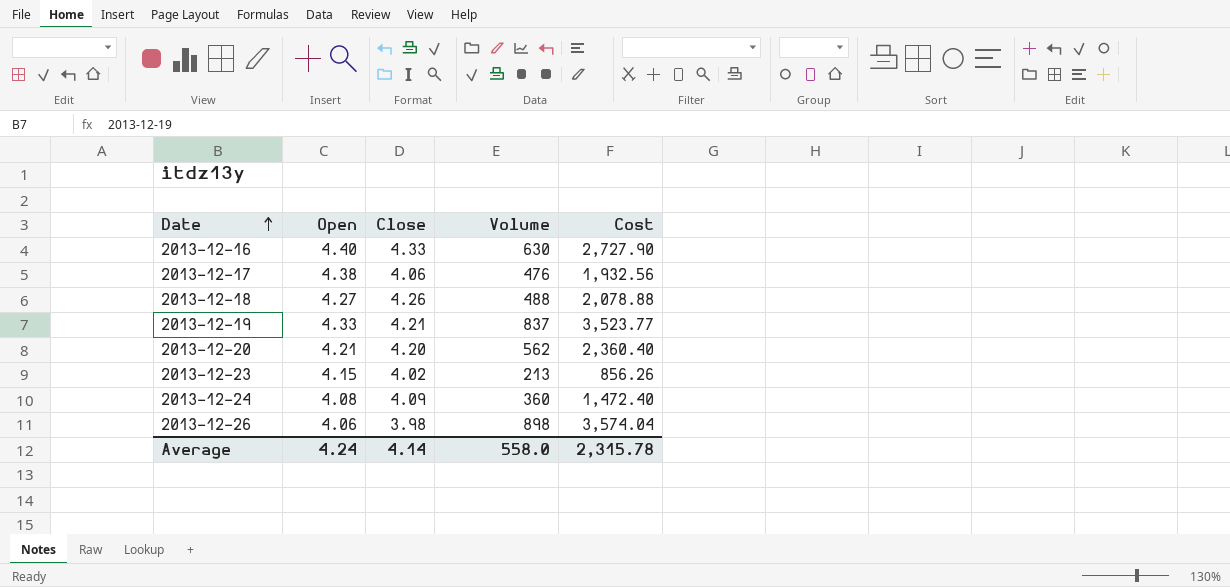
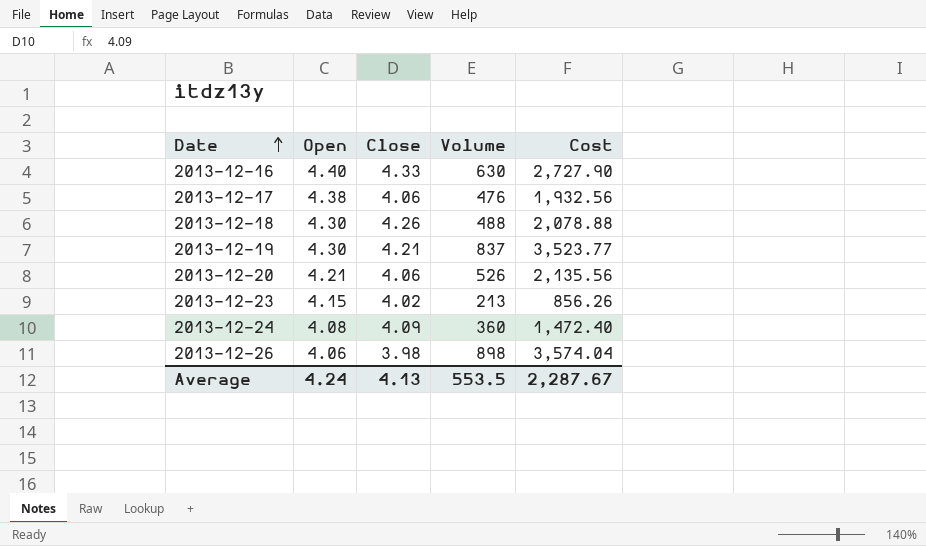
2013-12-18 | Open: 4.27 -> 4.30
2013-12-19 | Open: 4.33 -> 4.30
2013-12-20 | Close: 4.20 -> 4.06
2013-12-20 | Volume: 562 -> 526
2013-12-20 | Cost: 2,360.40 -> 2,135.56
Average | Close: 4.14 -> 4.13
Average | Volume: 558.0 -> 553.5
Average | Cost: 2,315.78 -> 2,287.67

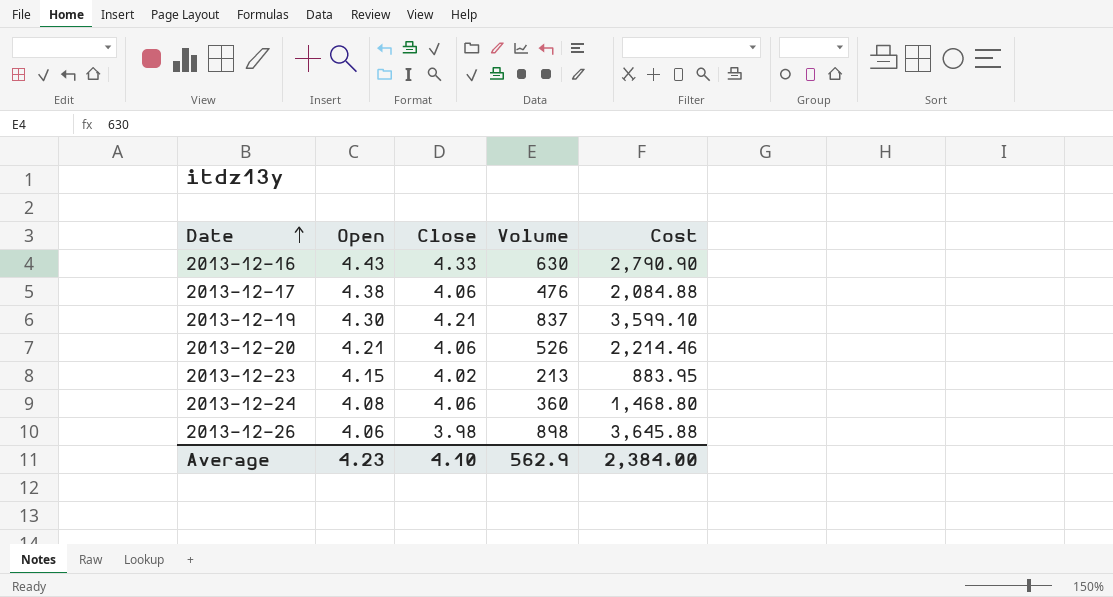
column Cost | formula: [Close] * [Volume] -> [Open] * [Volume]
row 2013-12-18: 4.30 | 4.26 | 488 | 2,078.88 -> none
2013-12-16 | Open: 4.40 -> 4.43
2013-12-24 | Close: 4.09 -> 4.06
Average | Open: 4.24 -> 4.23
Average | Close: 4.13 -> 4.10
Average | Volume: 553.5 -> 562.9
Average | Cost: 2,287.67 -> 2,384.00

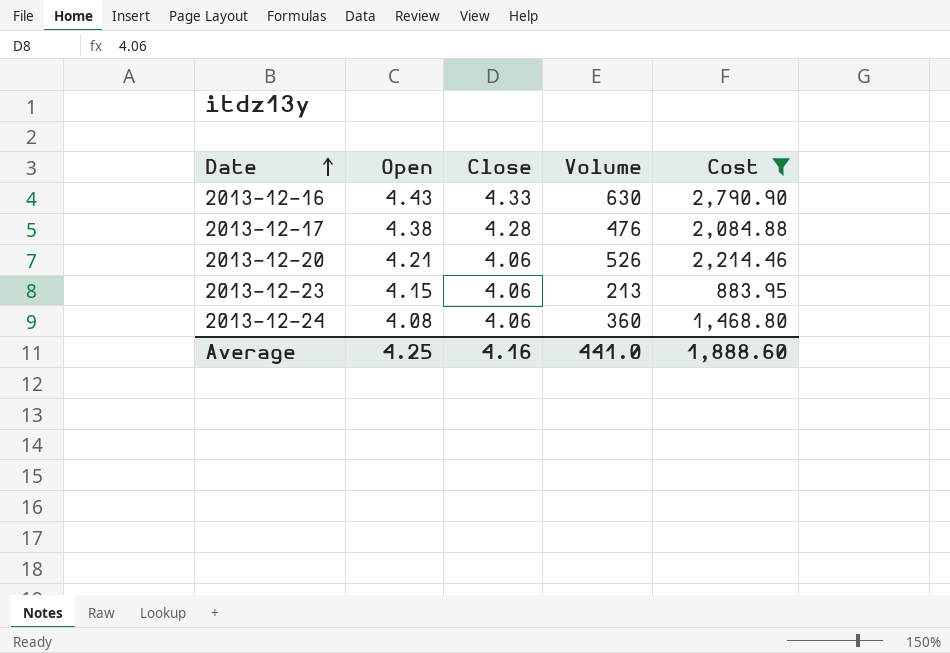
filter: none -> Cost <= 2,790.90
2013-12-17 | Close: 4.06 -> 4.28
2013-12-23 | Close: 4.02 -> 4.06
Average | Open: 4.23 -> 4.25
Average | Close: 4.10 -> 4.16
Average | Volume: 562.9 -> 441.0
Average | Cost: 2,384.00 -> 1,888.60

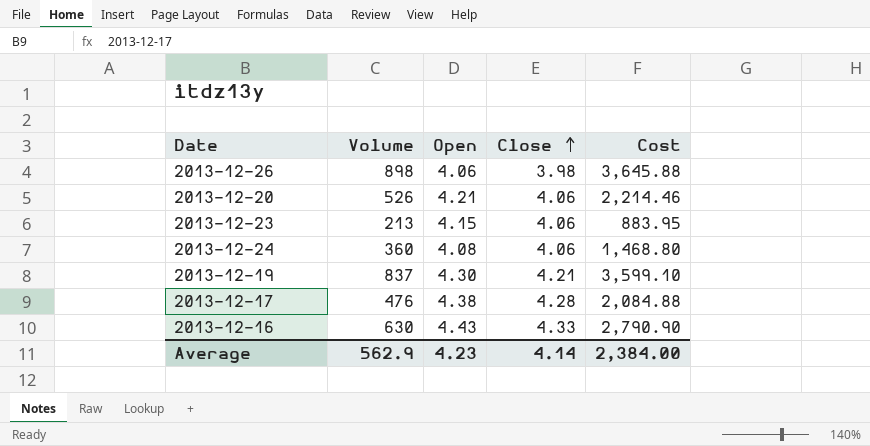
filter: Cost <= 2,790.90 -> none
row order: Date ascending -> Close ascending
column Volume | position: 4 -> 2
Average | Volume: 441.0 -> 562.9
Average | Open: 4.25 -> 4.23
Average | Close: 4.16 -> 4.14
Average | Cost: 1,888.60 -> 2,384.00

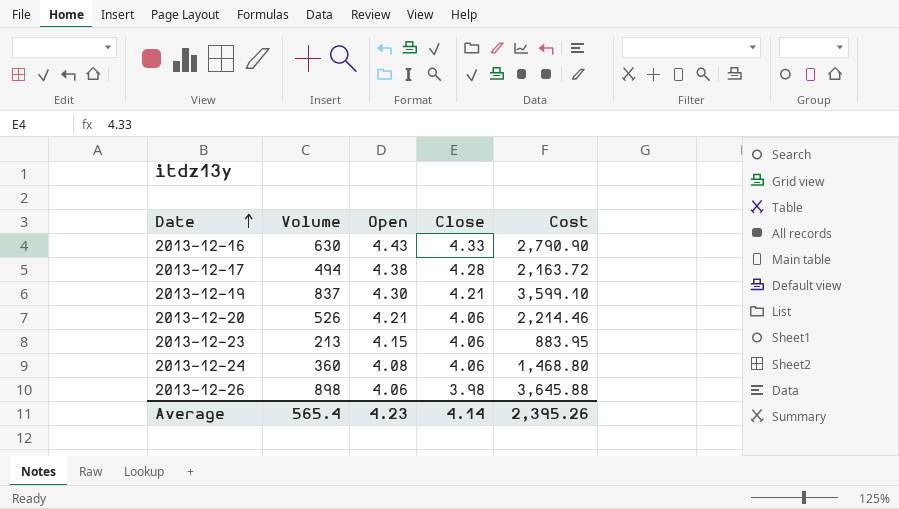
row order: Close ascending -> Date ascending
2013-12-17 | Volume: 476 -> 494
2013-12-17 | Cost: 2,084.88 -> 2,163.72
Average | Volume: 562.9 -> 565.4
Average | Cost: 2,384.00 -> 2,395.26

